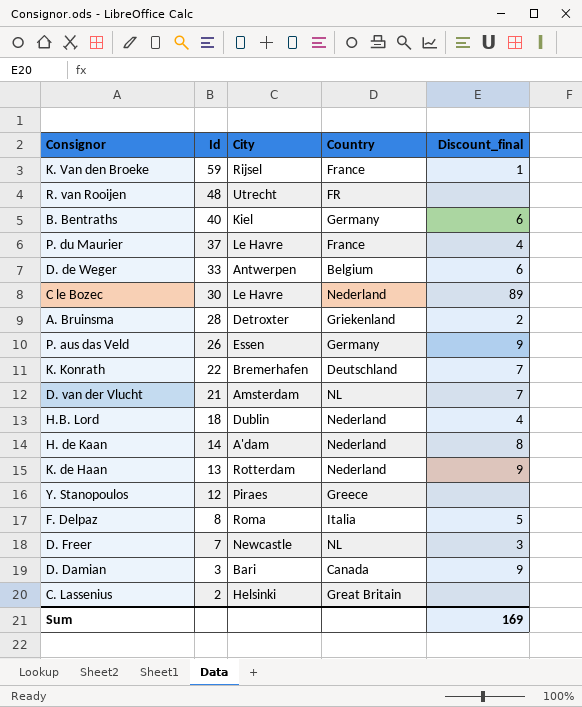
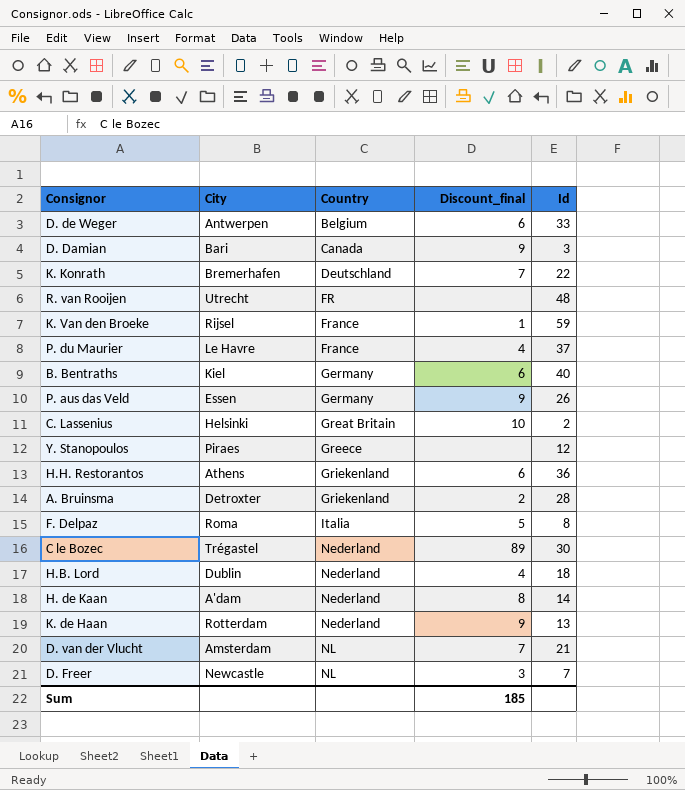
row order: Id descending -> Country ascending
column Id | position: 2 -> 5
C. Lassenius | Discount_final: none -> 10
row H.H. Restorantos: none -> Athens | Griekenland | 6 | 36
C le Bozec | City: Le Havre -> Trégastel
Sum | Discount_final: 169 -> 185

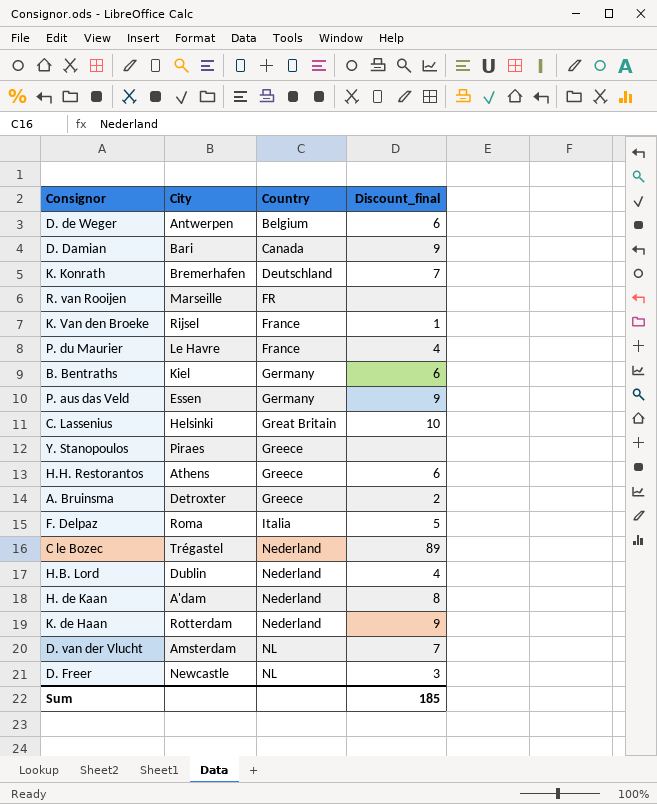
column Id | position: 5 -> none
R. van Rooijen | City: Utrecht -> Marseille
H.H. Restorantos | Country: Griekenland -> Greece
A. Bruinsma | Country: Griekenland -> Greece

